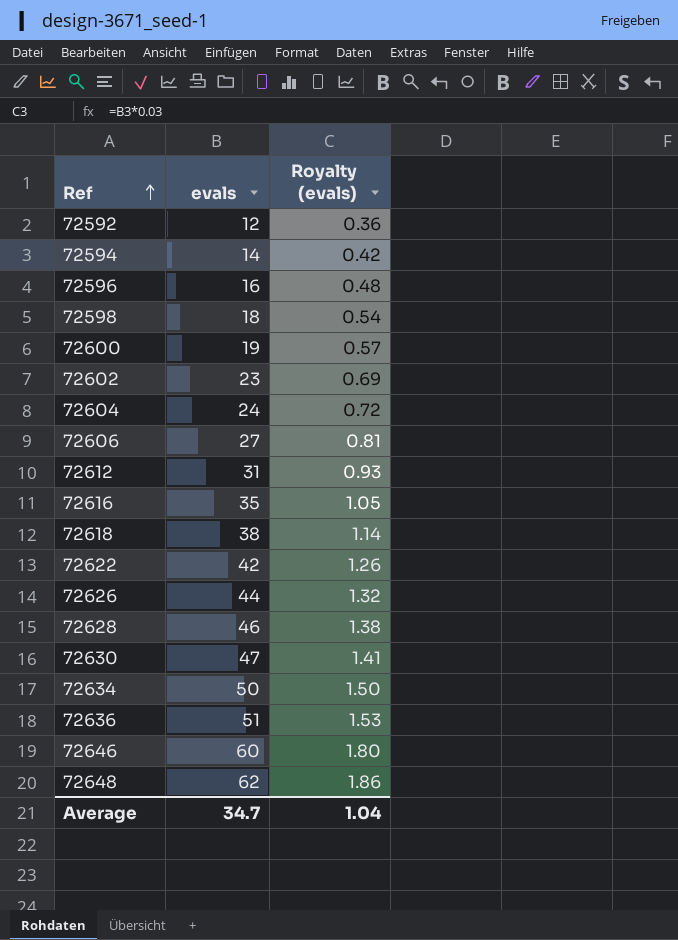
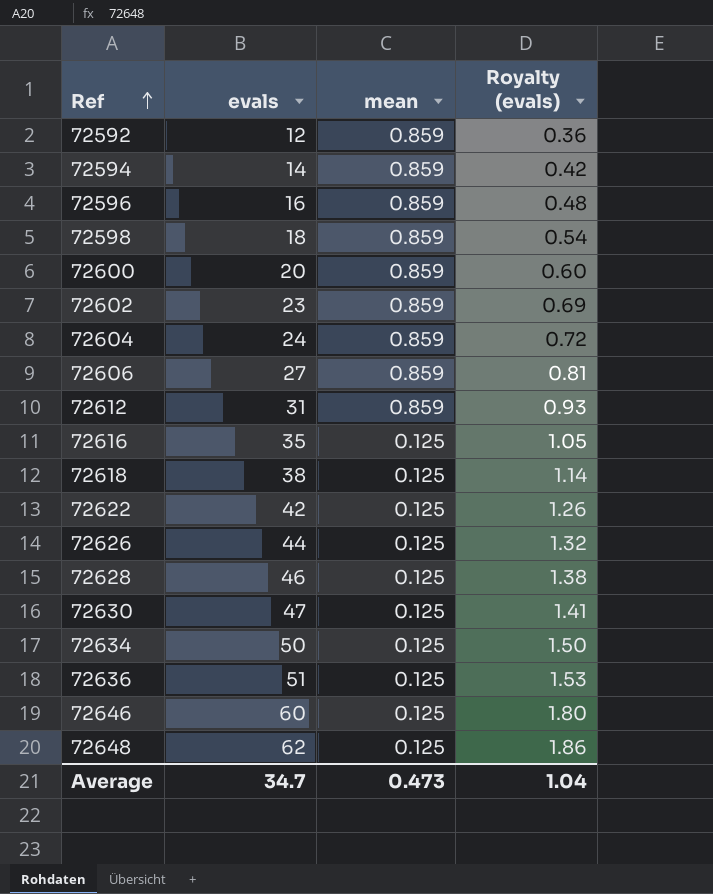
column mean | position: none -> 3
72600 | evals: 19 -> 20
72600 | Royalty (evals): 0.57 -> 0.60

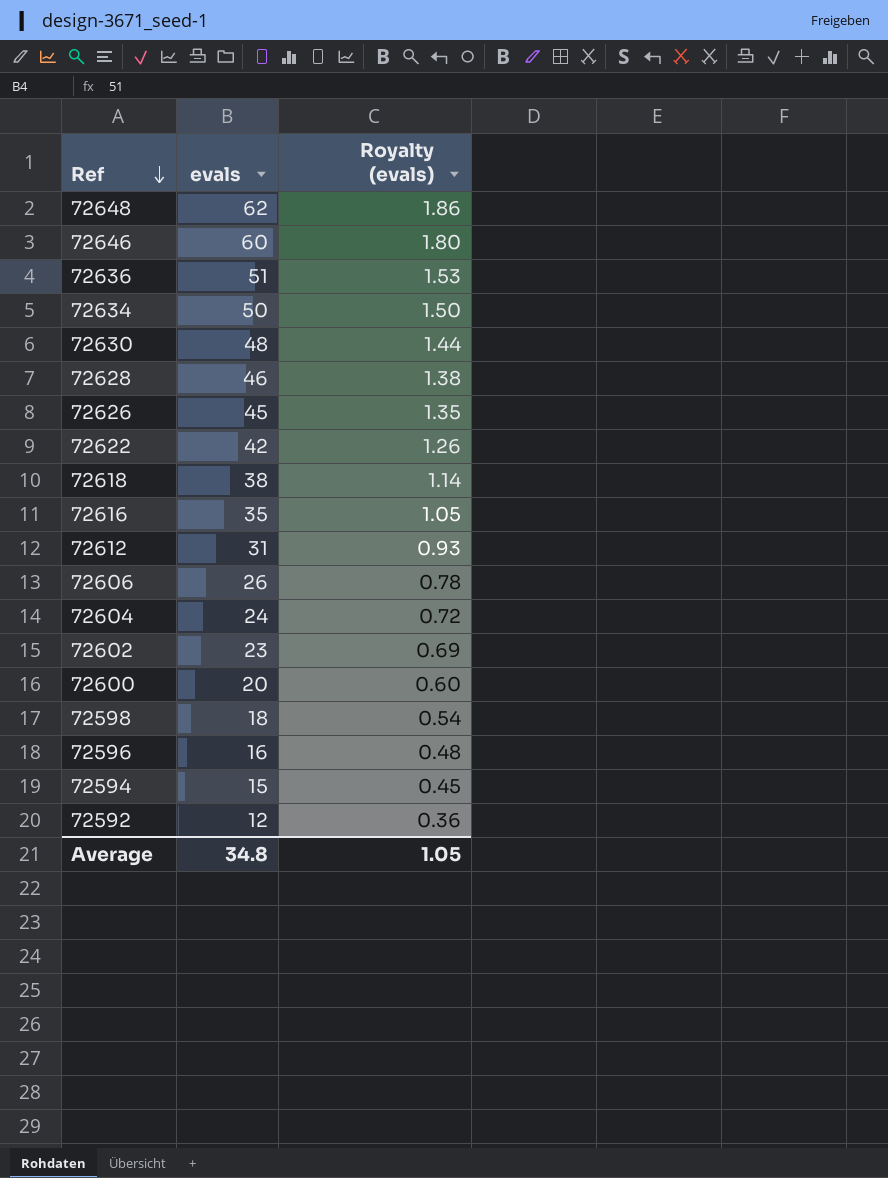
row order: Ref ascending -> Ref descending
column mean | position: 3 -> none
72630 | evals: 47 -> 48
72630 | Royalty (evals): 1.41 -> 1.44
72626 | evals: 44 -> 45
72626 | Royalty (evals): 1.32 -> 1.35
72606 | evals: 27 -> 26
72606 | Royalty (evals): 0.81 -> 0.78
72594 | evals: 14 -> 15
72594 | Royalty (evals): 0.42 -> 0.45
Average | evals: 34.7 -> 34.8
Average | Royalty (evals): 1.04 -> 1.05

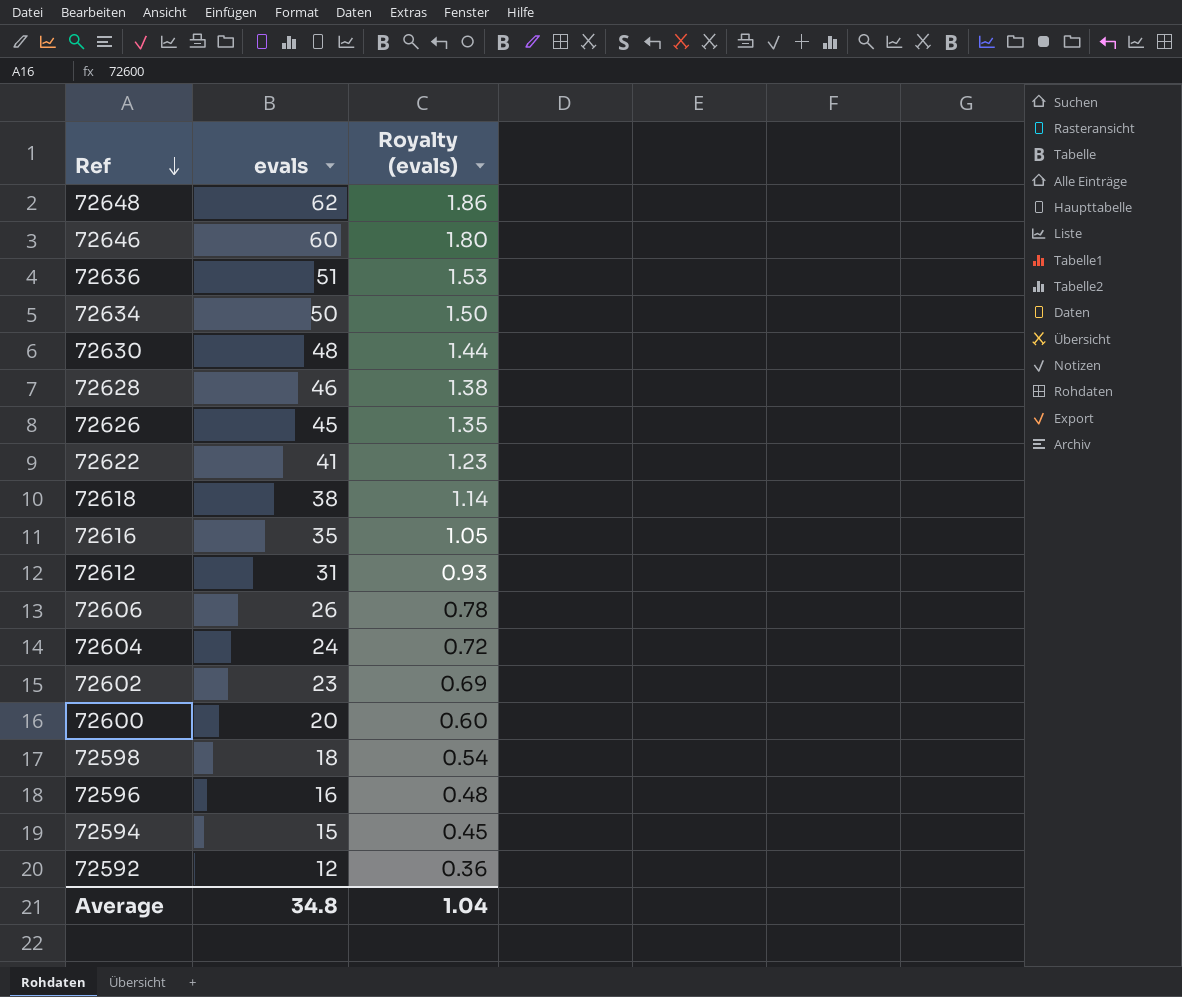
72622 | evals: 42 -> 41
72622 | Royalty (evals): 1.26 -> 1.23
Average | Royalty (evals): 1.05 -> 1.04

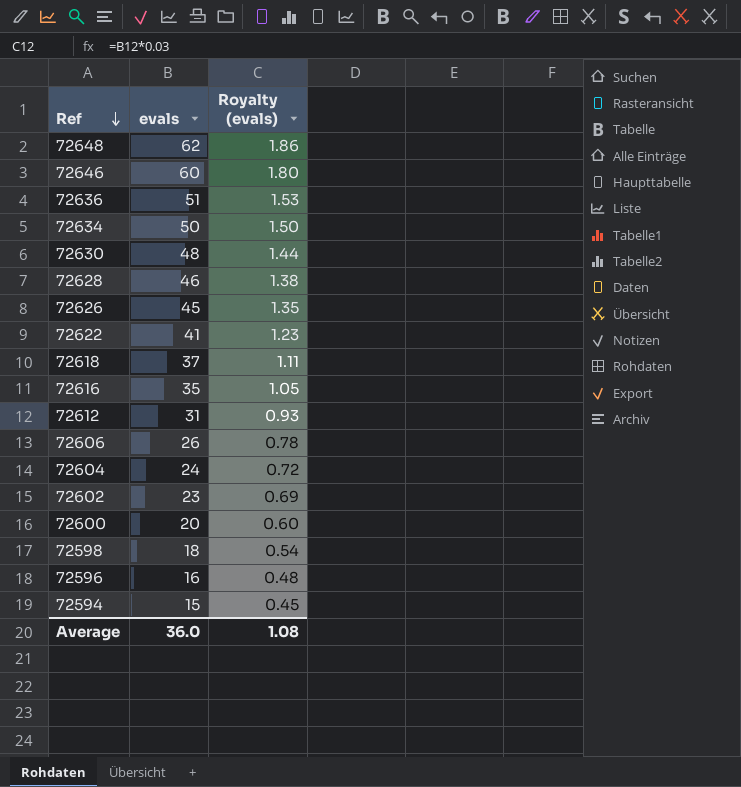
row 72592: 12 | 0.36 -> none
72618 | evals: 38 -> 37
72618 | Royalty (evals): 1.14 -> 1.11
Average | evals: 34.8 -> 36.0
Average | Royalty (evals): 1.04 -> 1.08

